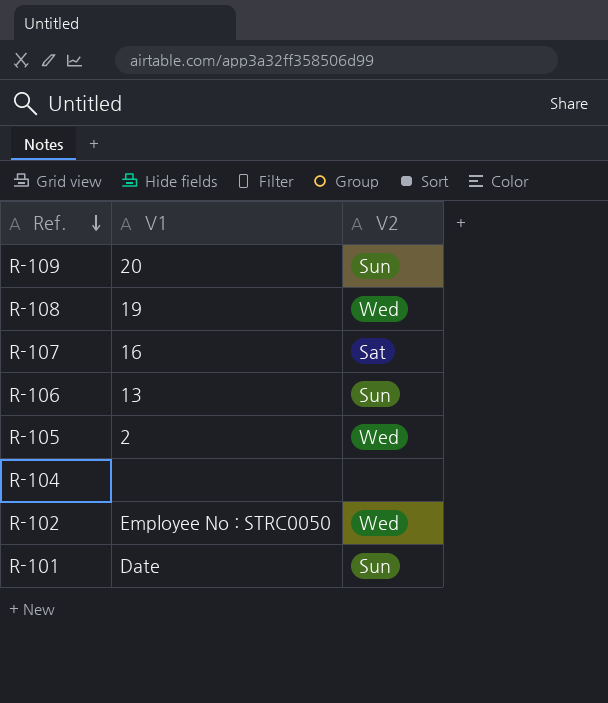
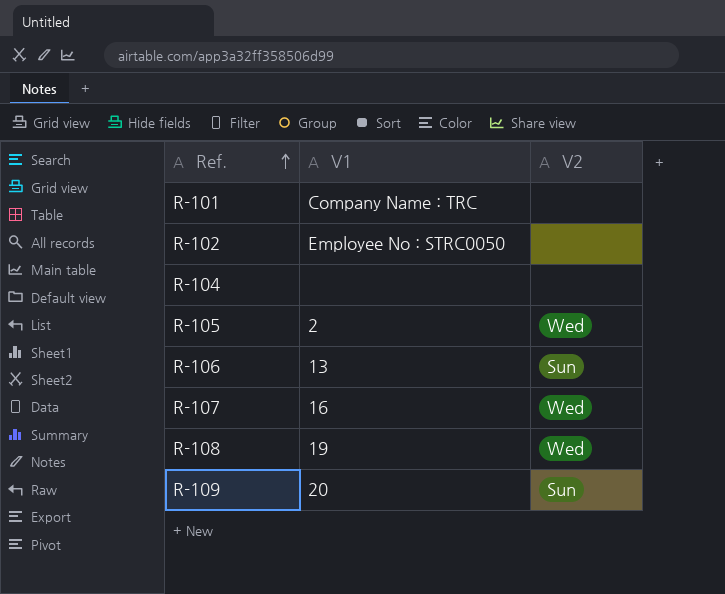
row order: Ref. descending -> Ref. ascending
R-101 | V1: Date -> Company Name : TRC
R-101 | V2: Sun -> none
R-102 | V2: Wed -> none
R-107 | V2: Sat -> Wed

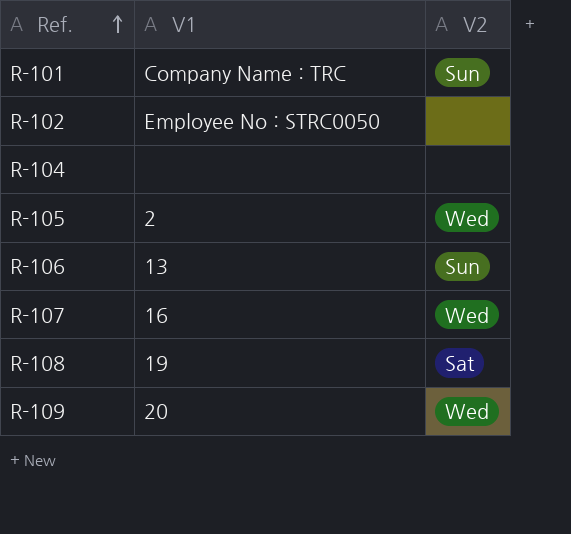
R-101 | V2: none -> Sun
R-108 | V2: Wed -> Sat
R-109 | V2: Sun -> Wed

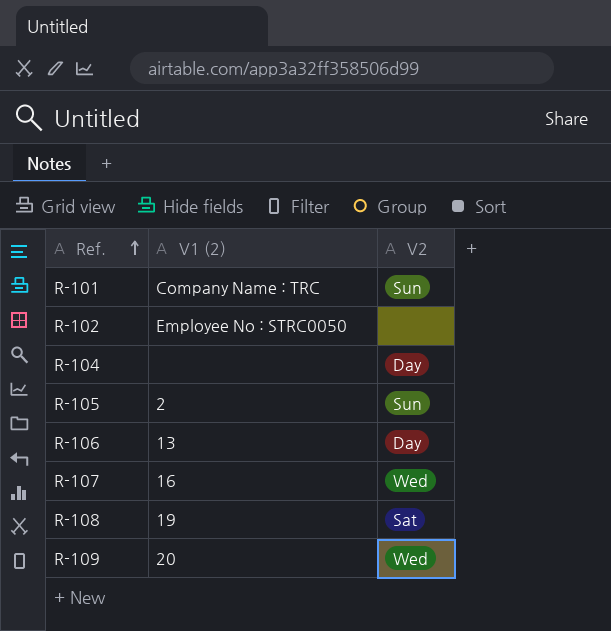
column name: V1 -> V1 (2)
R-104 | V2: none -> Day
R-105 | V2: Wed -> Sun
R-106 | V2: Sun -> Day

